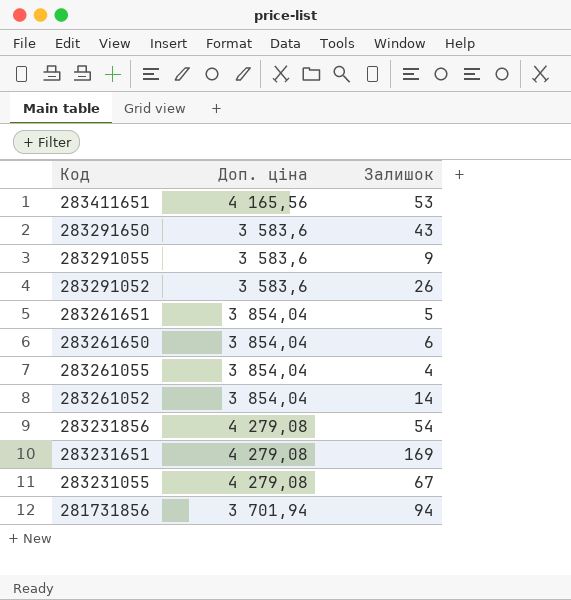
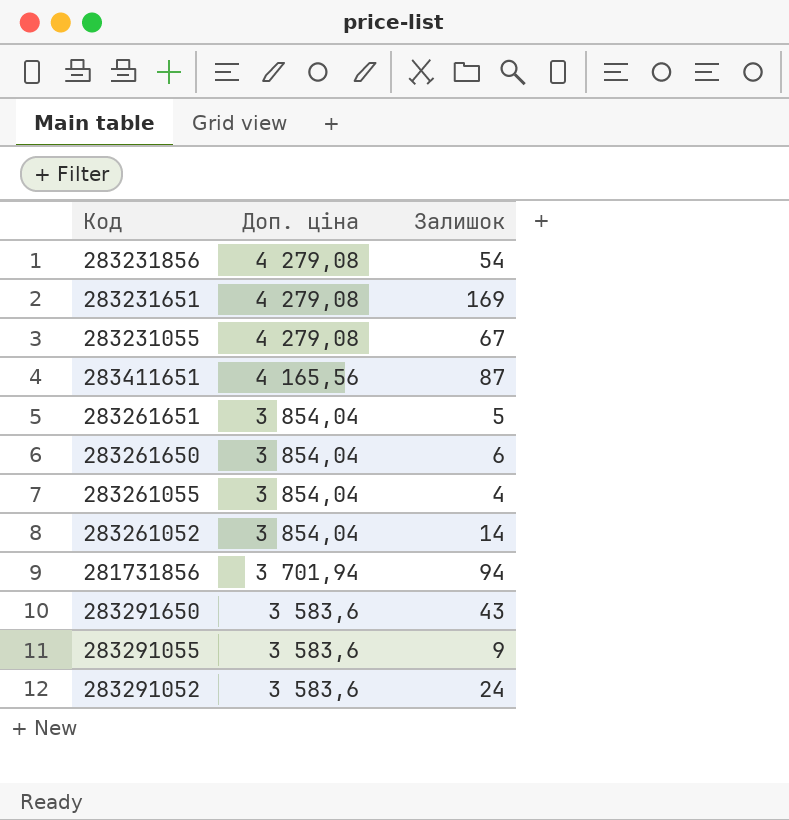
row order: Код descending -> Доп. ціна descending
283411651 | Залишок: 53 -> 87
283291052 | Залишок: 26 -> 24

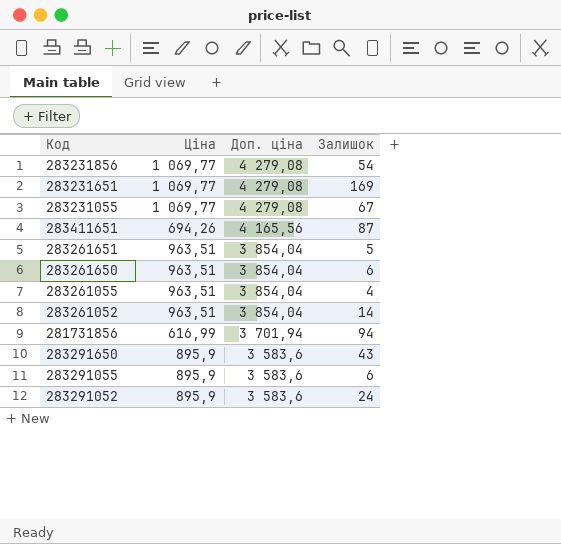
column Ціна | position: none -> 2
283291055 | Залишок: 9 -> 6

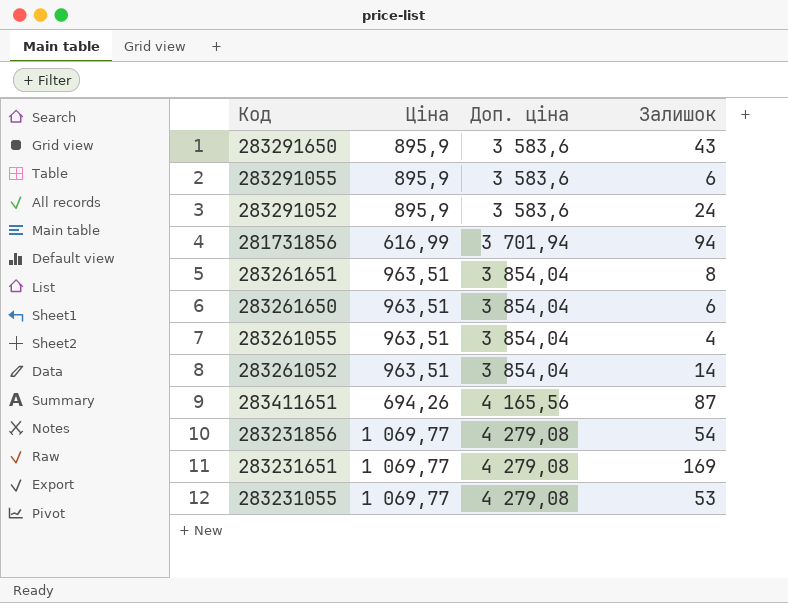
row order: Доп. ціна descending -> Доп. ціна ascending
283261651 | Залишок: 5 -> 8
283231055 | Залишок: 67 -> 53

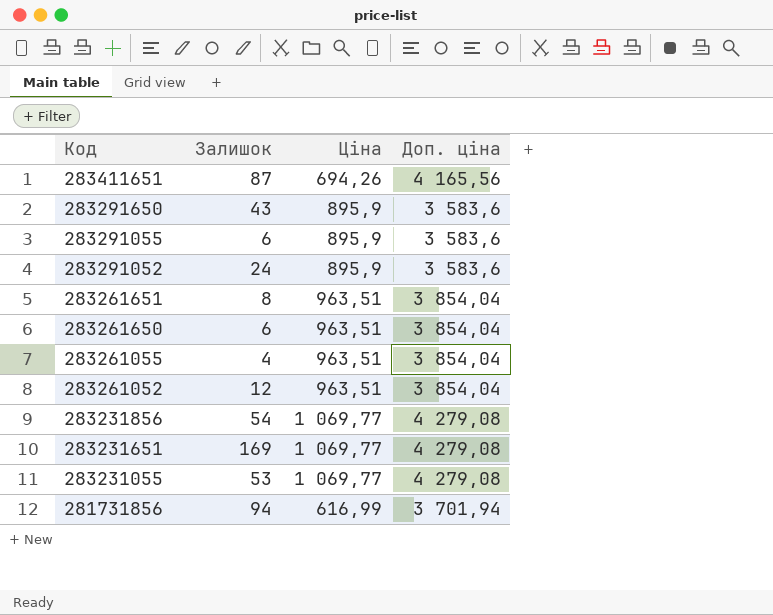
row order: Доп. ціна ascending -> Код descending
column Залишок | position: 4 -> 2
283261052 | Залишок: 14 -> 12

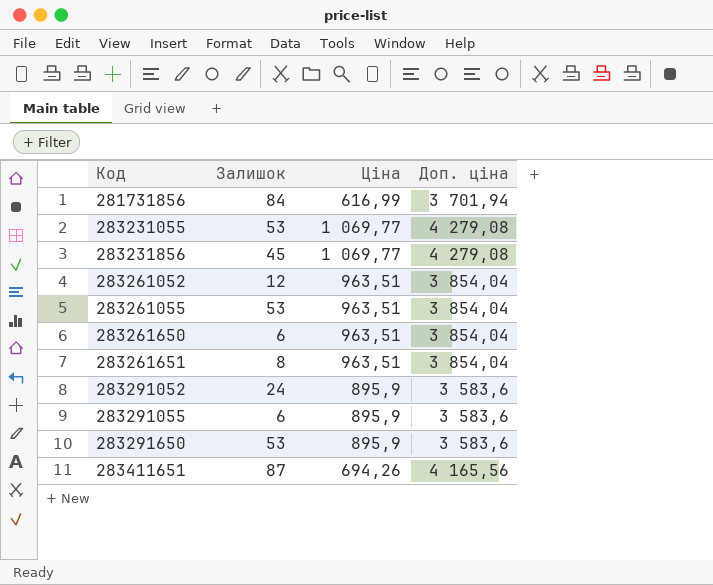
row order: Код descending -> Код ascending
row 283231651: 169 | 1 069,77 | 4 279,08 -> none
281731856 | Залишок: 94 -> 84
283231856 | Залишок: 54 -> 45
283261055 | Залишок: 4 -> 53
283291650 | Залишок: 43 -> 53

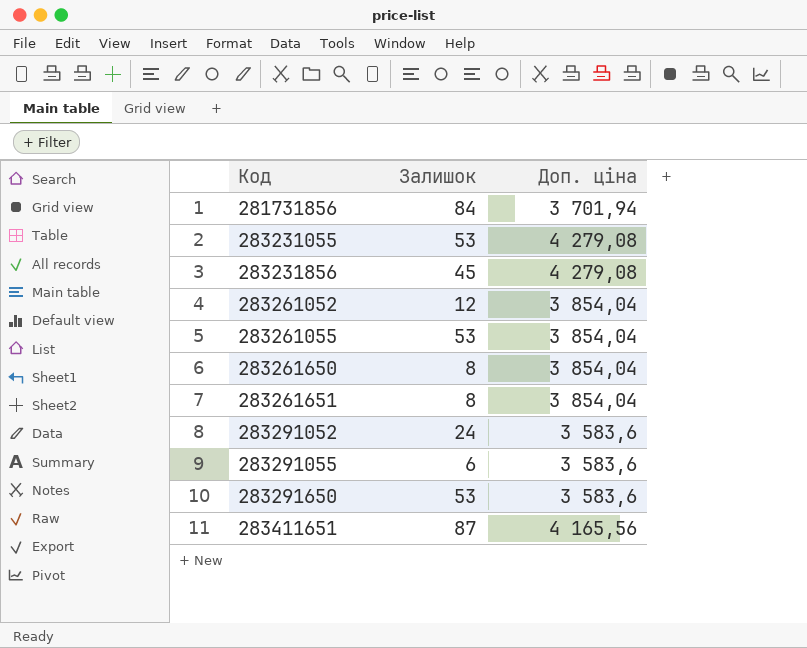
column Ціна | position: 3 -> none
283261650 | Залишок: 6 -> 8

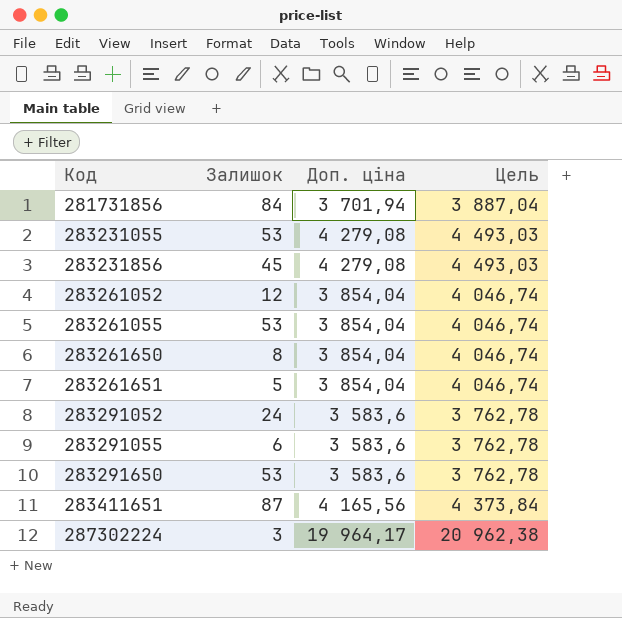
column Цель | formula: none -> [Доп. ціна] * 1,05
283261651 | Залишок: 8 -> 5
row 287302224: none -> 3 | 19 964,17 | 20 962,38

